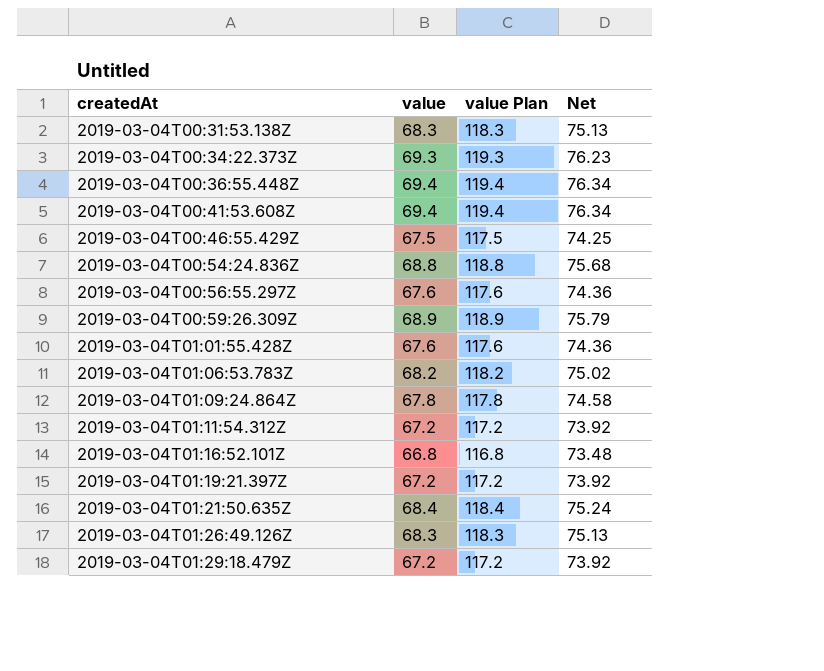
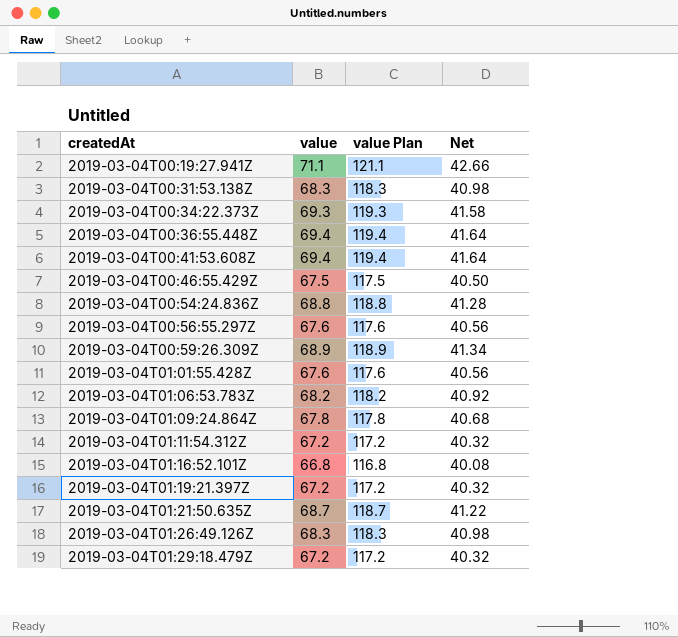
column Net | formula: [value] * 1.1 -> [value] * 0.6
row 2019-03-04T00:19:27.941Z: none -> 71.1 | 121.1 | 42.66
2019-03-04T01:21:50.635Z | value: 68.4 -> 68.7
2019-03-04T01:21:50.635Z | value Plan: 118.4 -> 118.7

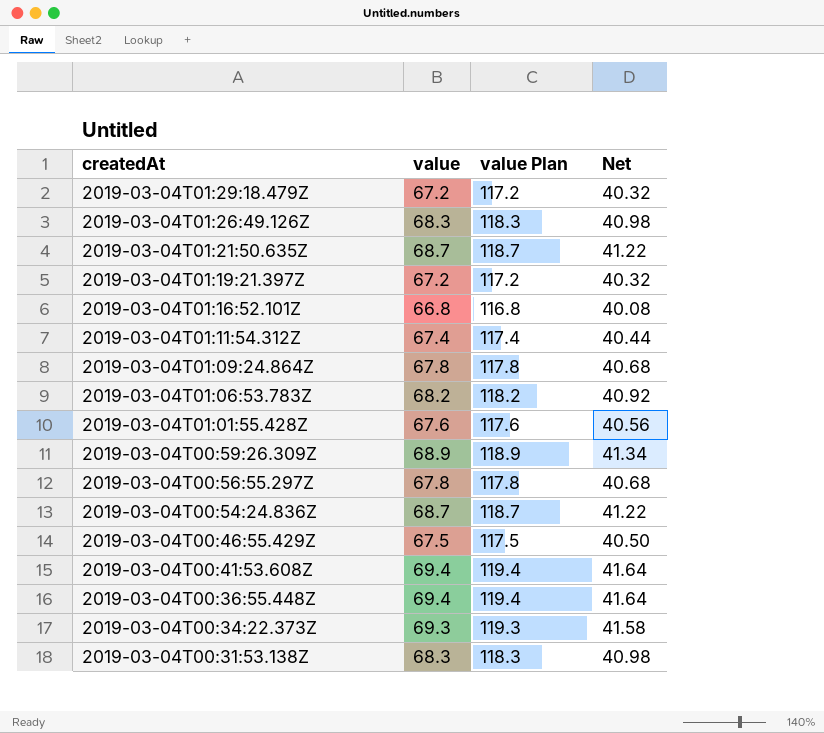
row order: createdAt ascending -> createdAt descending
row 2019-03-04T00:19:27.941Z: 71.1 | 121.1 | 42.66 -> none
2019-03-04T01:11:54.312Z | value: 67.2 -> 67.4
2019-03-04T01:11:54.312Z | value Plan: 117.2 -> 117.4
2019-03-04T01:11:54.312Z | Net: 40.32 -> 40.44
2019-03-04T00:56:55.297Z | value: 67.6 -> 67.8
2019-03-04T00:56:55.297Z | value Plan: 117.6 -> 117.8
2019-03-04T00:56:55.297Z | Net: 40.56 -> 40.68
2019-03-04T00:54:24.836Z | value: 68.8 -> 68.7
2019-03-04T00:54:24.836Z | value Plan: 118.8 -> 118.7
2019-03-04T00:54:24.836Z | Net: 41.28 -> 41.22

